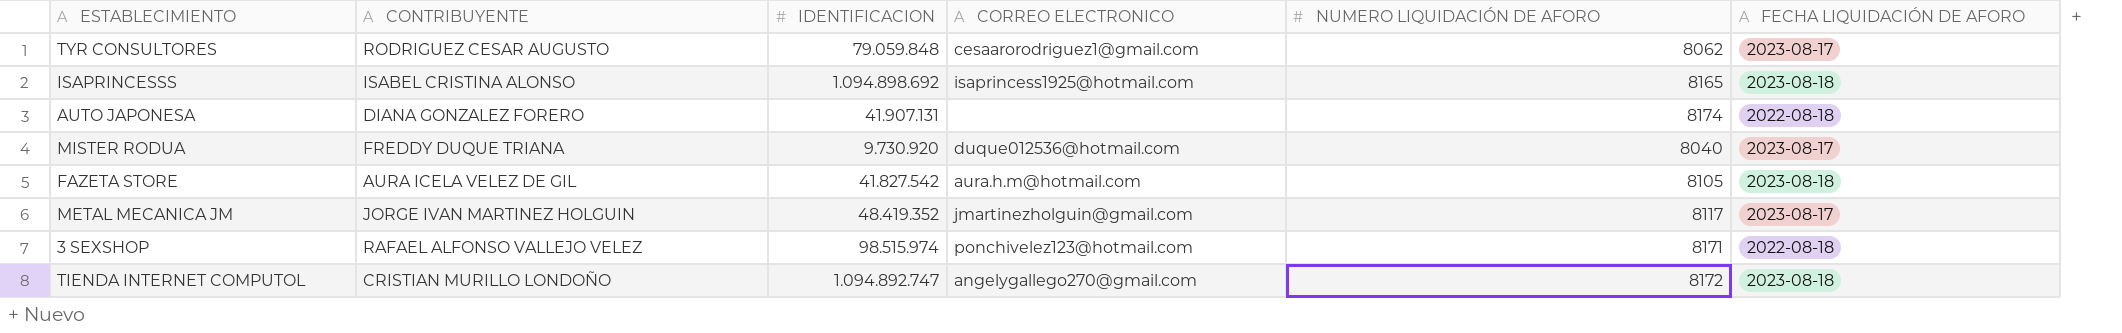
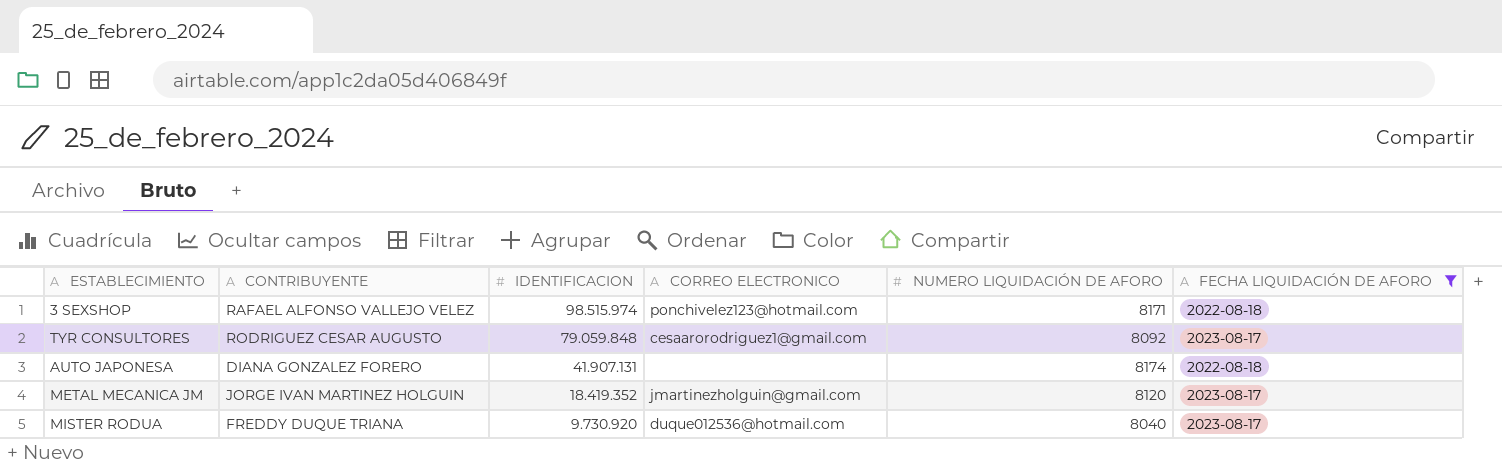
filter: none -> FECHA LIQUIDACIÓN DE AFORO != 2023-08-18
row order: none -> IDENTIFICACION descending
TYR CONSULTORES | NUMERO LIQUIDACIÓN DE AFORO: 8062 -> 8092
METAL MECANICA JM | IDENTIFICACION: 48.419.352 -> 18.419.352
METAL MECANICA JM | NUMERO LIQUIDACIÓN DE AFORO: 8117 -> 8120

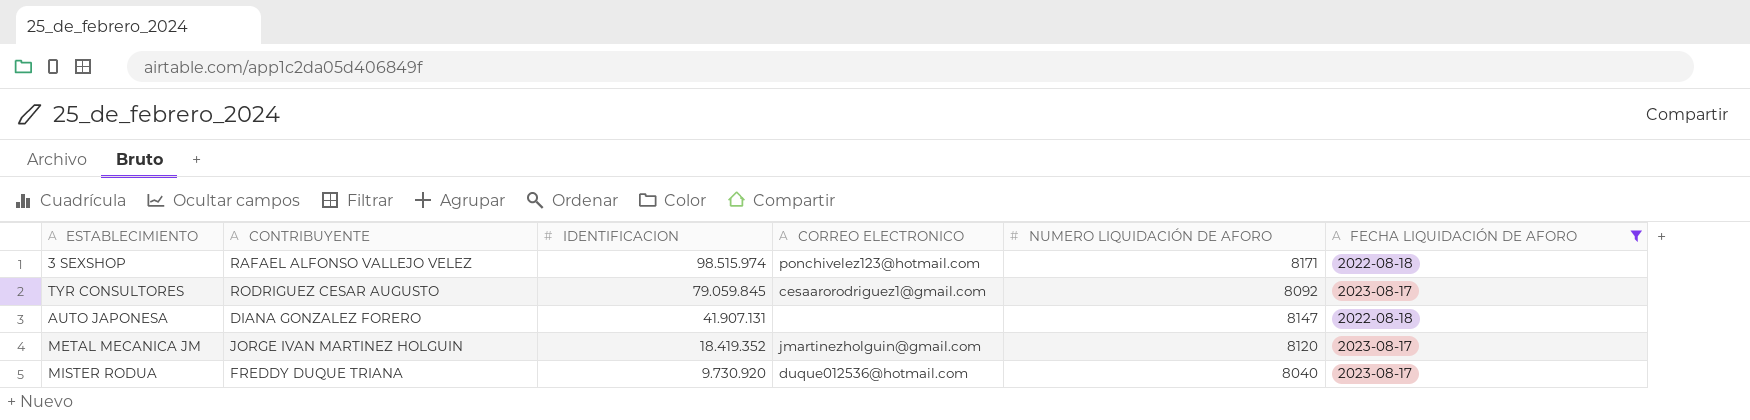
TYR CONSULTORES | IDENTIFICACION: 79.059.848 -> 79.059.845
AUTO JAPONESA | NUMERO LIQUIDACIÓN DE AFORO: 8174 -> 8147

